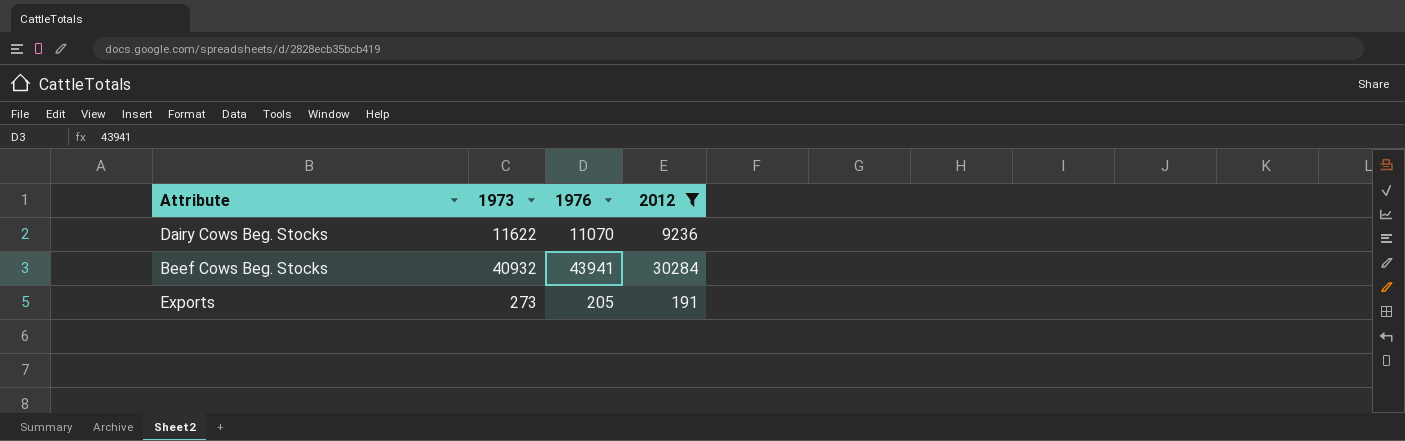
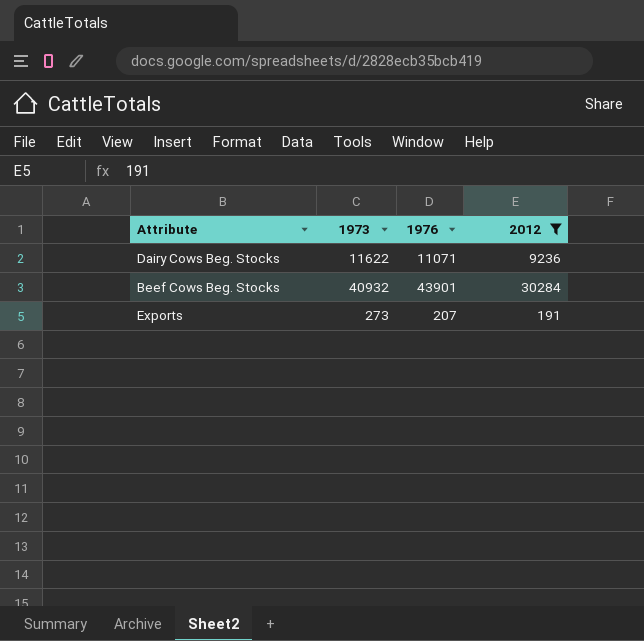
Dairy Cows Beg. Stocks | 1976: 11070 -> 11071
Beef Cows Beg. Stocks | 1976: 43941 -> 43901
Exports | 1976: 205 -> 207

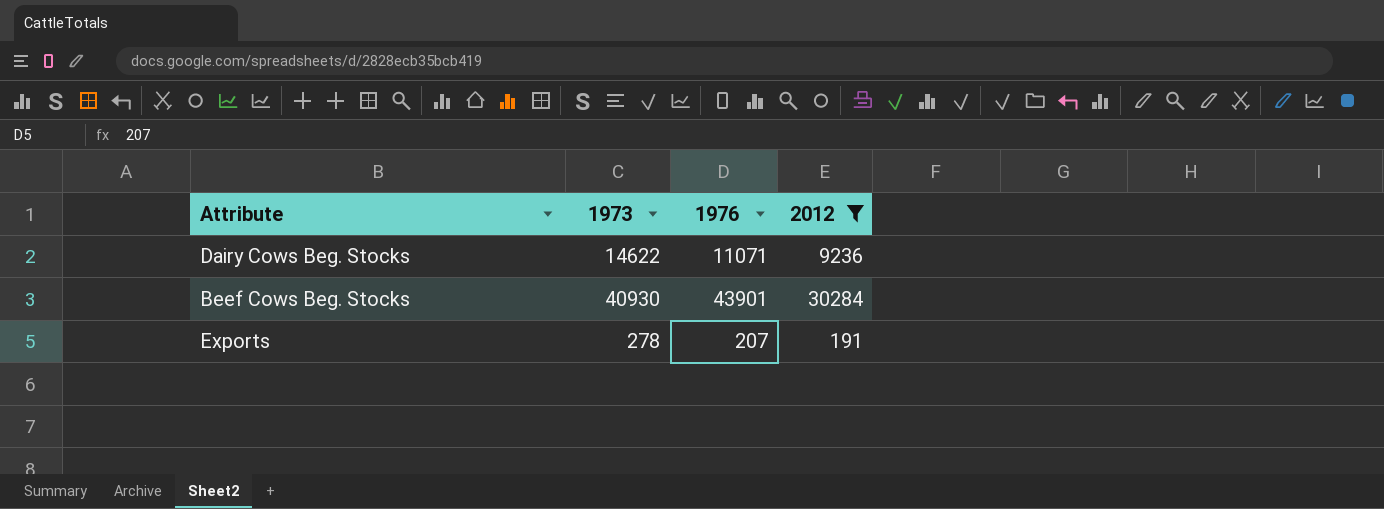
Dairy Cows Beg. Stocks | 1973: 11622 -> 14622
Beef Cows Beg. Stocks | 1973: 40932 -> 40930
Exports | 1973: 273 -> 278

